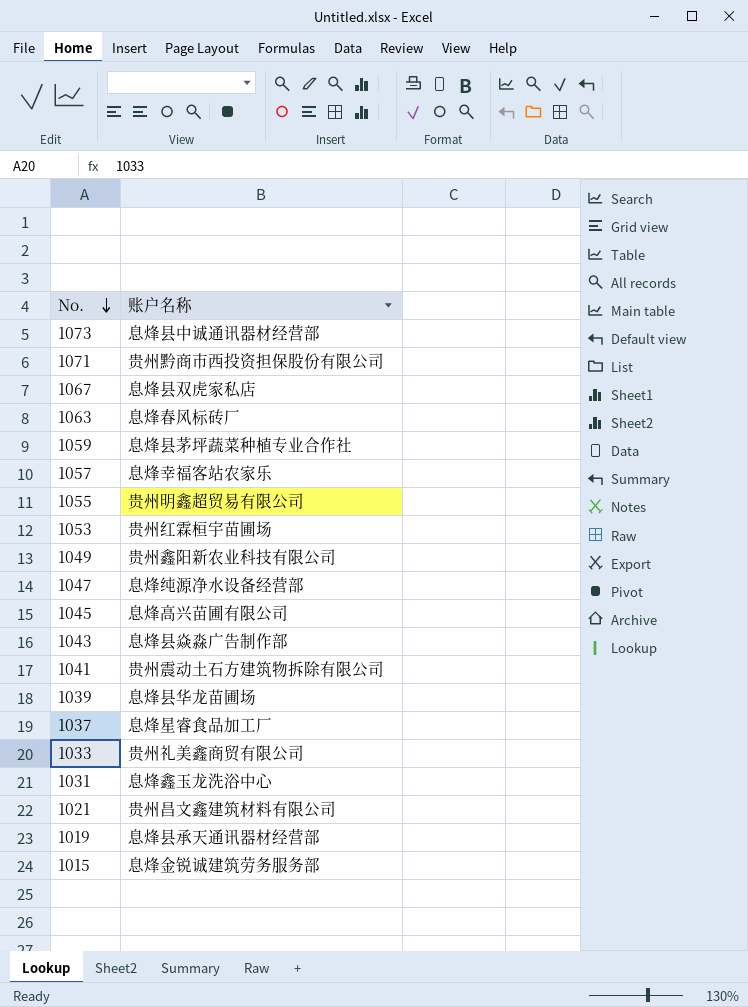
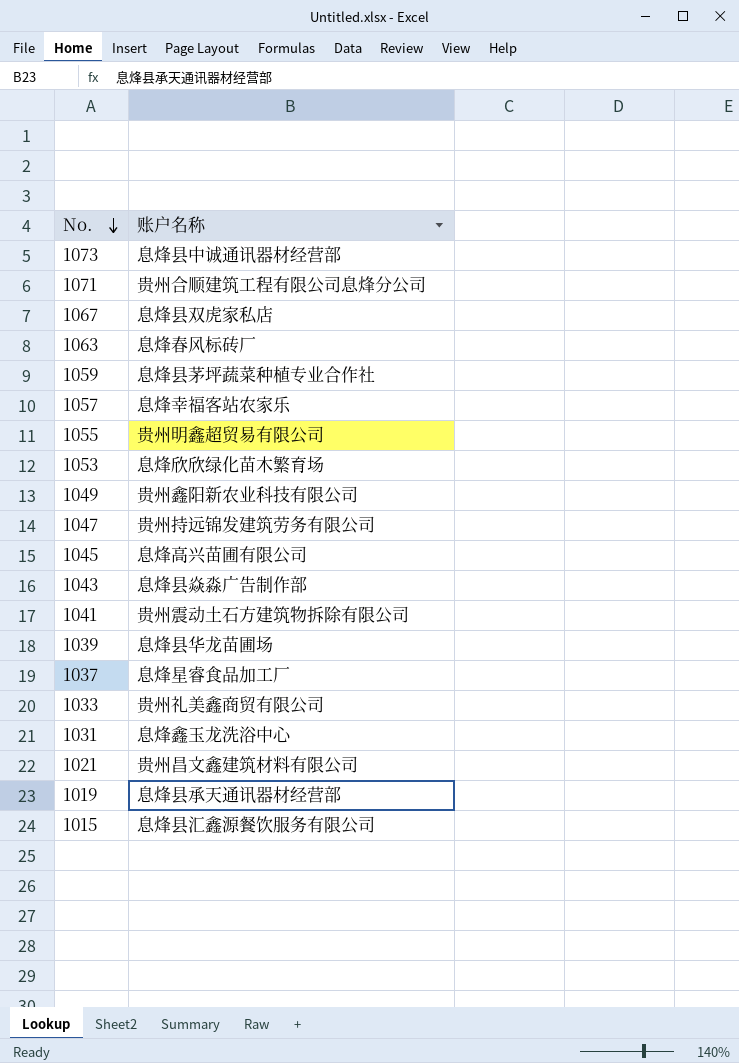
1071 | 账户名称: 贵州黔商市西投资担保股份有限公司 -> 贵州合顺建筑工程有限公司息烽分公司
1053 | 账户名称: 贵州红霖桓宇苗圃场 -> 息烽欣欣绿化苗木繁育场
1047 | 账户名称: 息烽纯源净水设备经营部 -> 贵州持远锦发建筑劳务有限公司
1015 | 账户名称: 息烽金锐诚建筑劳务服务部 -> 息烽县汇鑫源餐饮服务有限公司

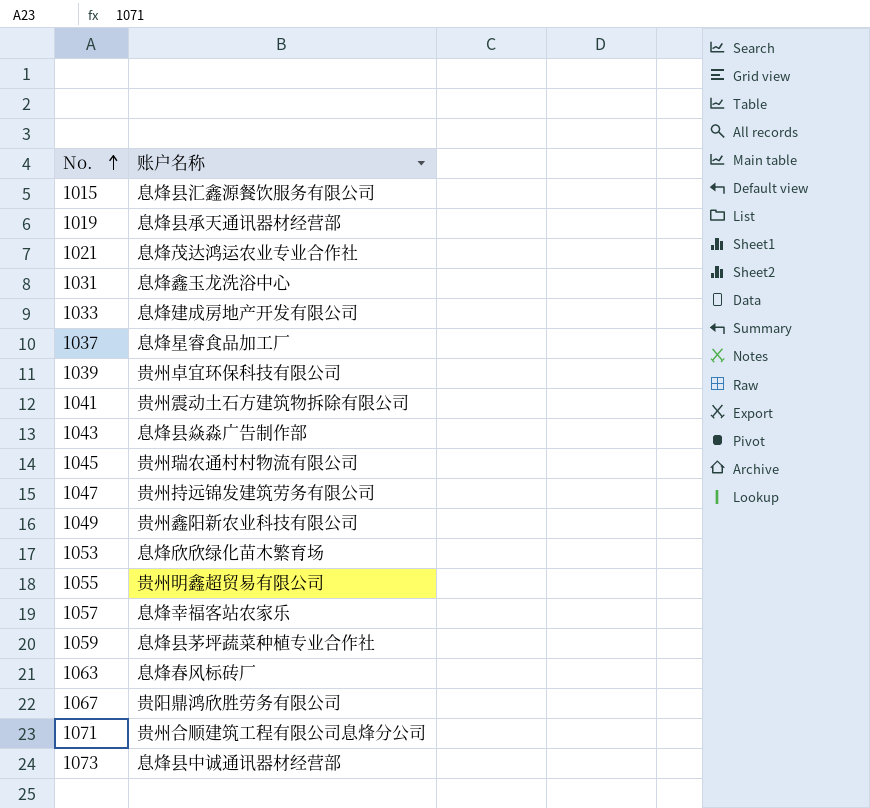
row order: No. descending -> No. ascending
1021 | 账户名称: 贵州昌文鑫建筑材料有限公司 -> 息烽茂达鸿运农业专业合作社
1033 | 账户名称: 贵州礼美鑫商贸有限公司 -> 息烽建成房地产开发有限公司
1039 | 账户名称: 息烽县华龙苗圃场 -> 贵州卓宜环保科技有限公司
1045 | 账户名称: 息烽高兴苗圃有限公司 -> 贵州瑞农通村村物流有限公司
1067 | 账户名称: 息烽县双虎家私店 -> 贵阳鼎鸿欣胜劳务有限公司

